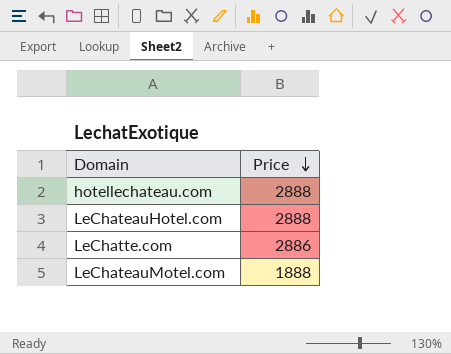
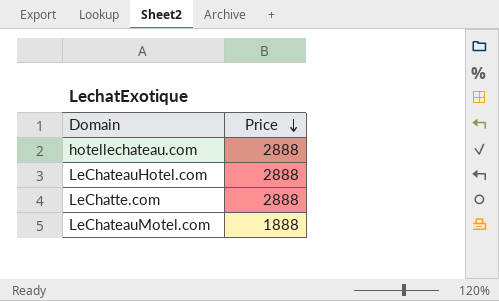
LeChatte.com | Price: 2886 -> 2888

